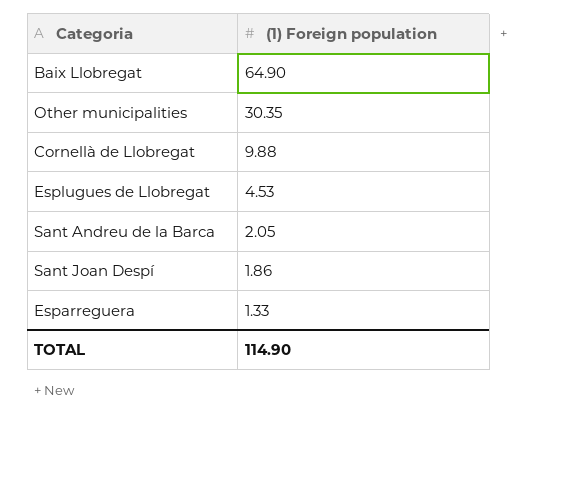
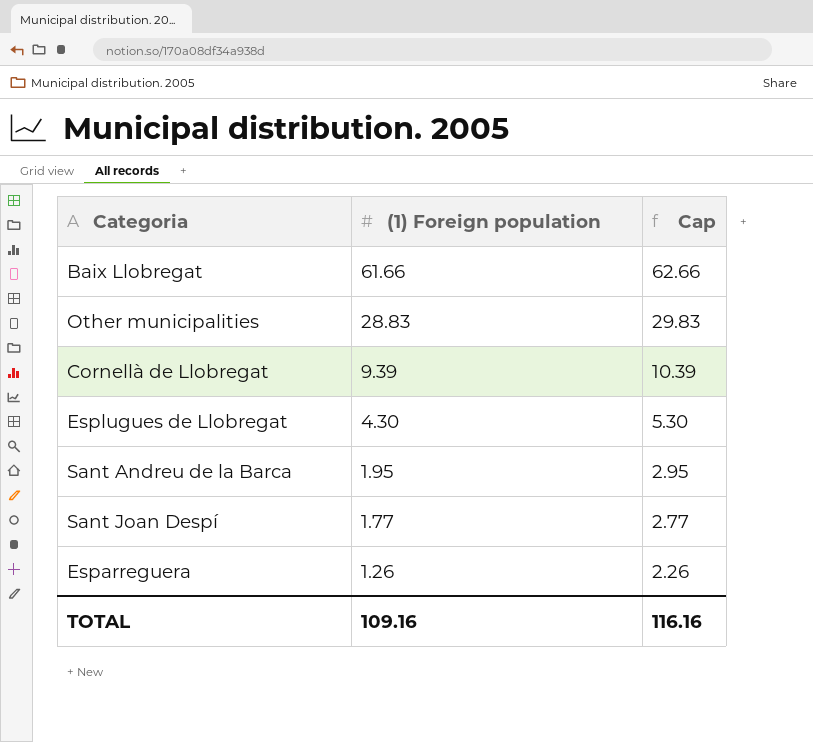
column Cap | formula: none -> [(1) Foreign population] + 1
Baix Llobregat | (1) Foreign population: 64.90 -> 61.66
Other municipalities | (1) Foreign population: 30.35 -> 28.83
Cornellà de Llobregat | (1) Foreign population: 9.88 -> 9.39
Esplugues de Llobregat | (1) Foreign population: 4.53 -> 4.30
Sant Andreu de la Barca | (1) Foreign population: 2.05 -> 1.95
Sant Joan Despí | (1) Foreign population: 1.86 -> 1.77
Esparreguera | (1) Foreign population: 1.33 -> 1.26
TOTAL | (1) Foreign population: 114.90 -> 109.16

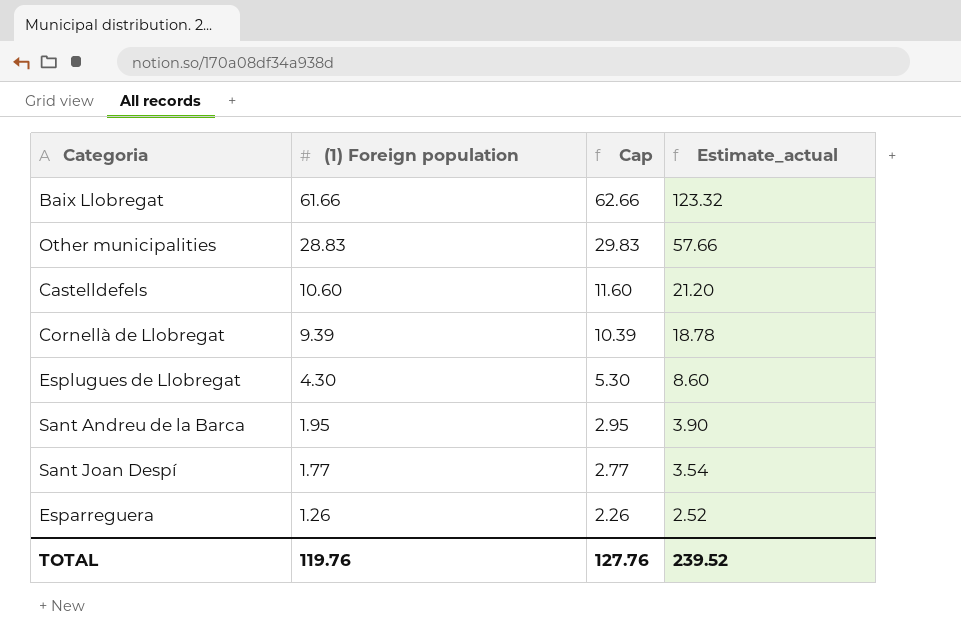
column Estimate_actual | formula: none -> [(1) Foreign population] * 2
row Castelldefels: none -> 10.60 | 11.60 | 21.20
TOTAL | (1) Foreign population: 109.16 -> 119.76
TOTAL | Cap: 116.16 -> 127.76

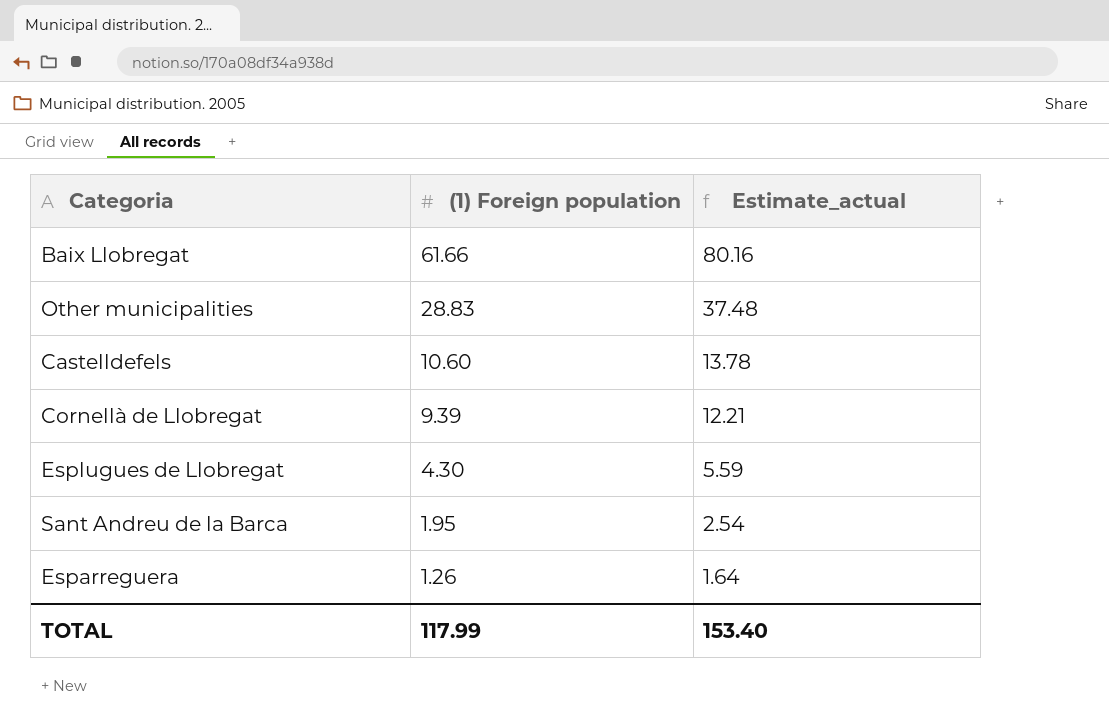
column Cap | formula: [(1) Foreign population] + 1 -> none
column Estimate_actual | formula: [(1) Foreign population] * 2 -> [(1) Foreign population] * 1.3
row Sant Joan Despí: 1.77 | 2.77 | 3.54 -> none
TOTAL | (1) Foreign population: 119.76 -> 117.99
TOTAL | Estimate_actual: 239.52 -> 153.40

